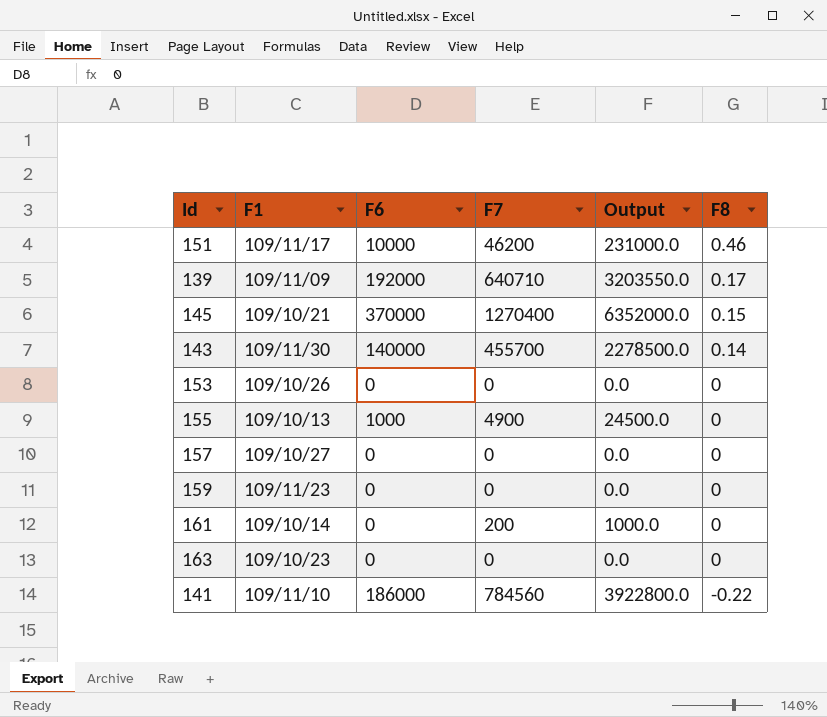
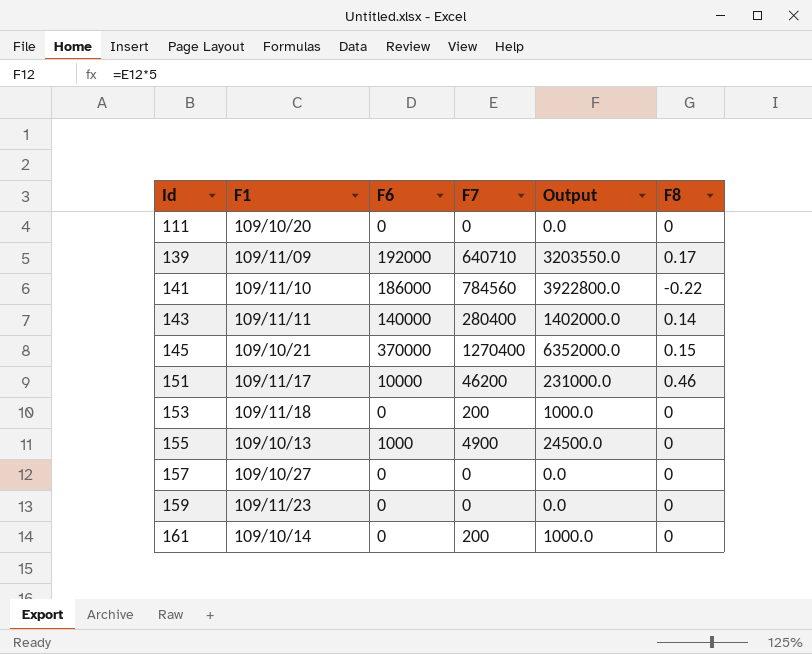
row order: F8 descending -> Id ascending
row 163: 109/10/23 | 0 | 0 | 0.0 | 0 -> none
row 111: none -> 109/10/20 | 0 | 0 | 0.0 | 0
143 | F1: 109/11/30 -> 109/11/11
143 | F7: 455700 -> 280400
143 | Output: 2278500.0 -> 1402000.0
153 | F1: 109/10/26 -> 109/11/18
153 | F7: 0 -> 200
153 | Output: 0.0 -> 1000.0

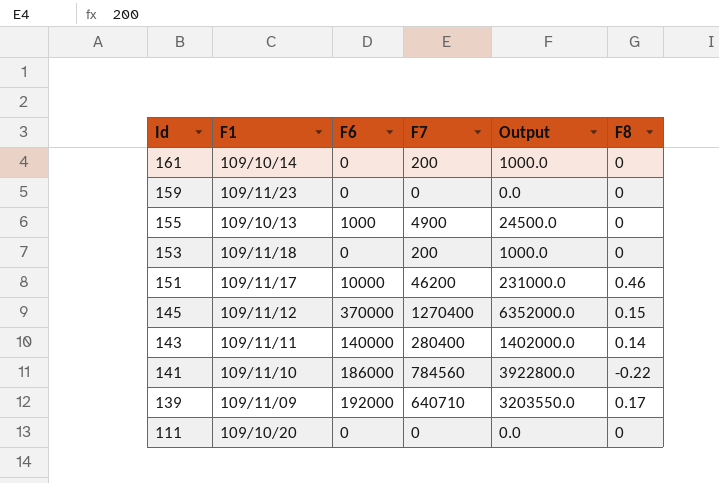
row order: Id ascending -> Id descending
row 157: 109/10/27 | 0 | 0 | 0.0 | 0 -> none
145 | F1: 109/10/21 -> 109/11/12

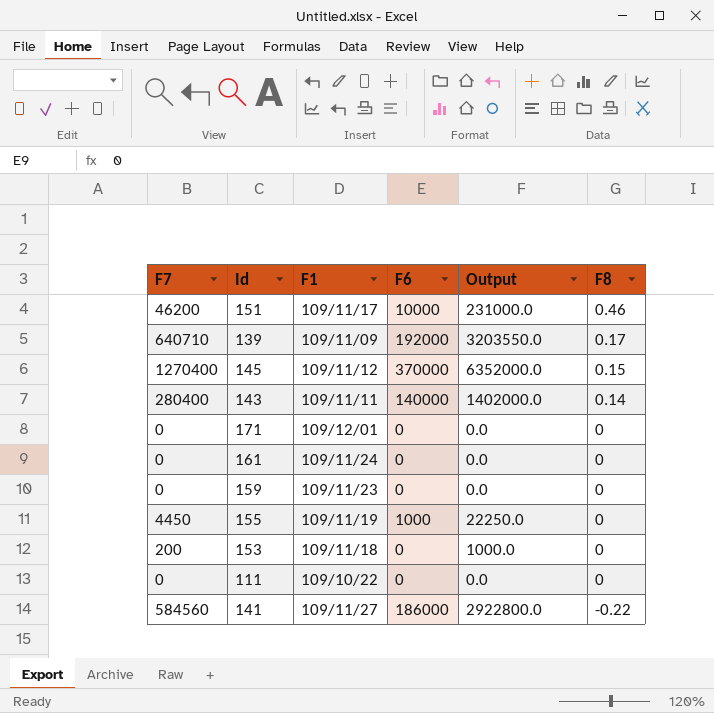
row order: Id descending -> F8 descending
column F7 | position: 4 -> 1
row 171: none -> 0 | 109/12/01 | 0 | 0.0 | 0
161 | F7: 200 -> 0
161 | F1: 109/10/14 -> 109/11/24
161 | Output: 1000.0 -> 0.0
155 | F7: 4900 -> 4450
155 | F1: 109/10/13 -> 109/11/19
155 | Output: 24500.0 -> 22250.0
111 | F1: 109/10/20 -> 109/10/22
141 | F7: 784560 -> 584560
141 | F1: 109/11/10 -> 109/11/27
141 | Output: 3922800.0 -> 2922800.0

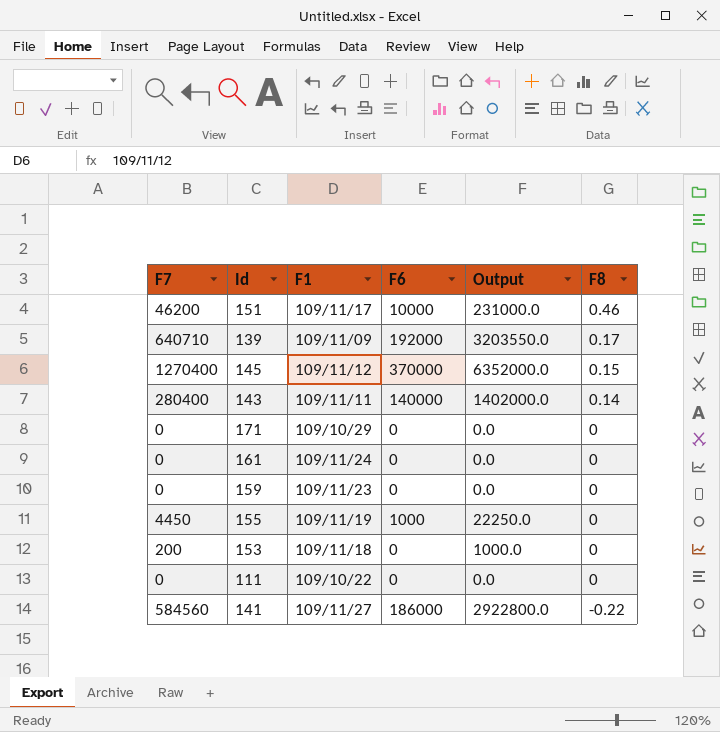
171 | F1: 109/12/01 -> 109/10/29

